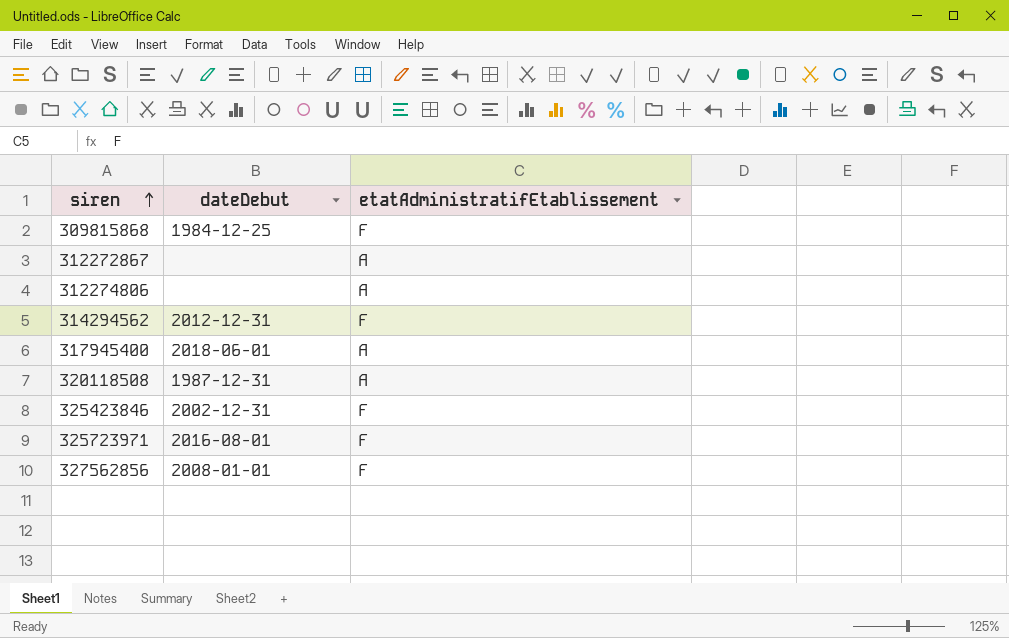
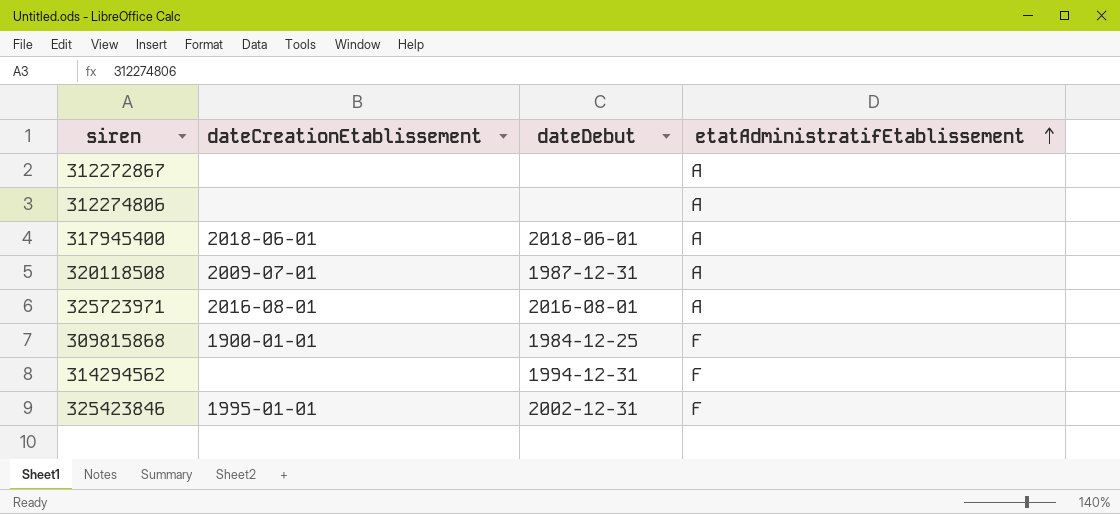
row order: siren ascending -> etatAdministratifEtablissement ascending
column dateCreationEtablissement | position: none -> 2
row 327562856: 2008-01-01 | F -> none
325723971 | etatAdministratifEtablissement: F -> A
314294562 | dateDebut: 2012-12-31 -> 1994-12-31

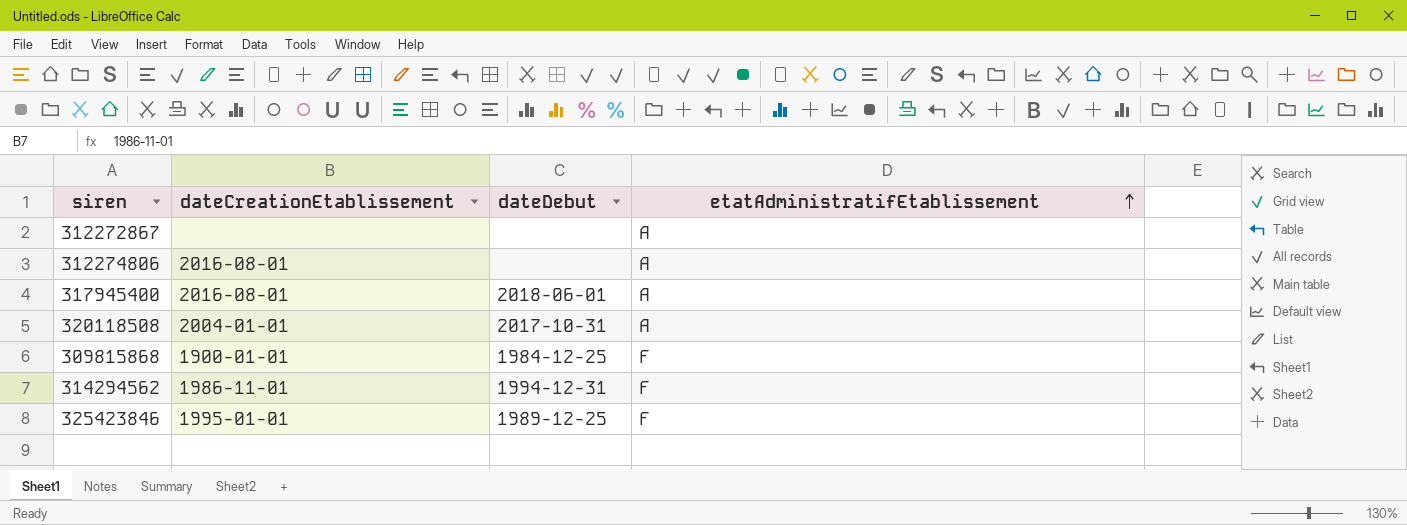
row 325723971: 2016-08-01 | 2016-08-01 | A -> none
312274806 | dateCreationEtablissement: none -> 2016-08-01
317945400 | dateCreationEtablissement: 2018-06-01 -> 2016-08-01
320118508 | dateCreationEtablissement: 2009-07-01 -> 2004-01-01
320118508 | dateDebut: 1987-12-31 -> 2017-10-31
314294562 | dateCreationEtablissement: none -> 1986-11-01
325423846 | dateDebut: 2002-12-31 -> 1989-12-25

